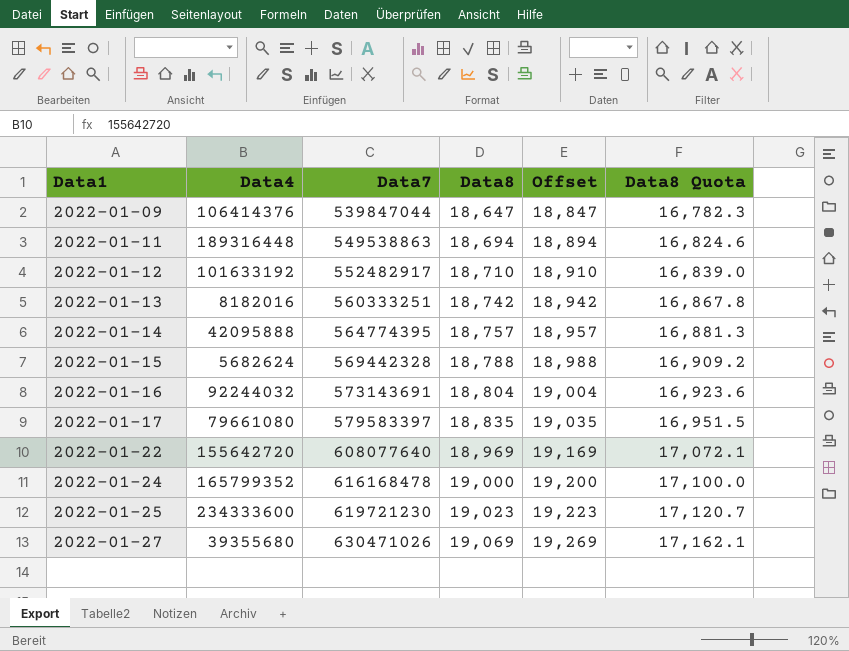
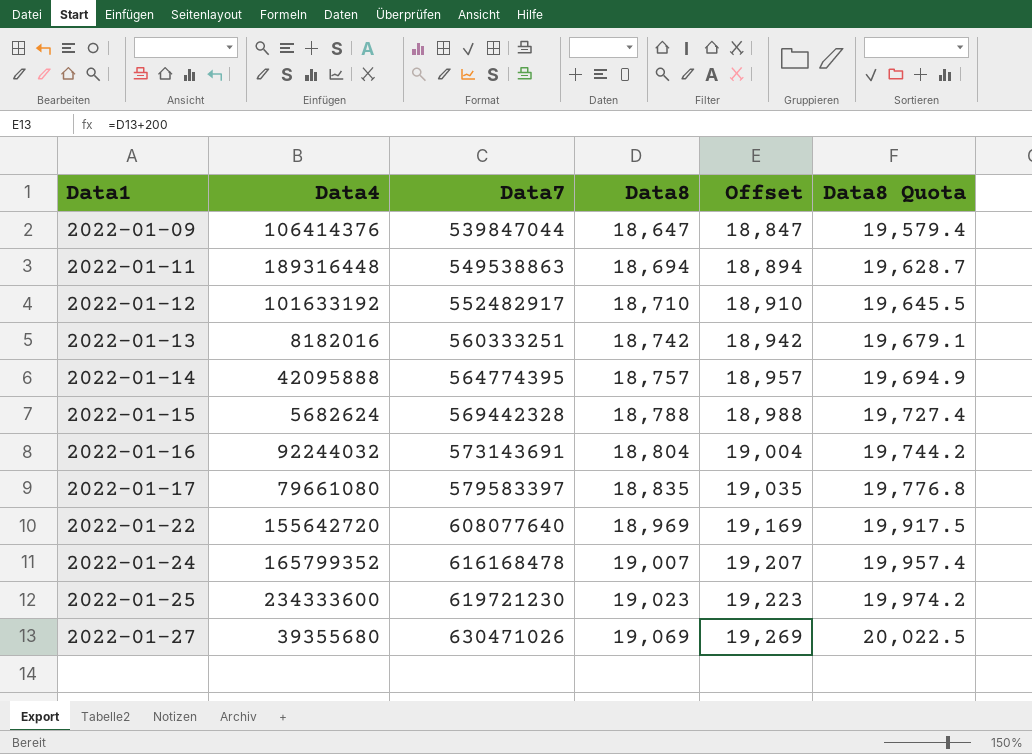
column Data8 Quota | formula: [Data8] * 0.9 -> [Data8] * 1.05
2022-01-24 | Data8: 19,000 -> 19,007
2022-01-24 | Offset: 19,200 -> 19,207

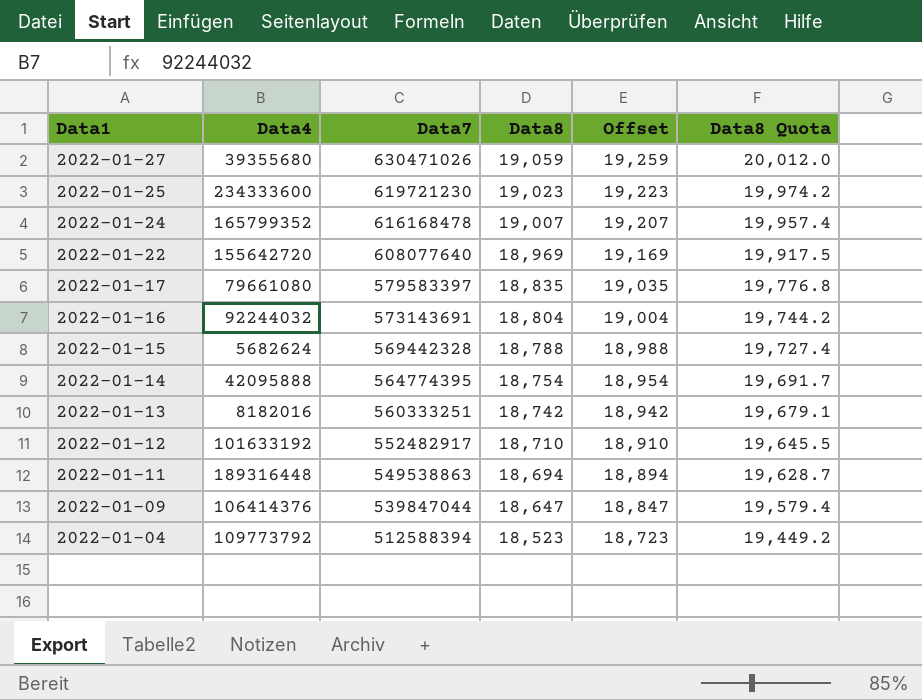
row order: Data1 ascending -> Data1 descending
2022-01-27 | Data8: 19,069 -> 19,059
2022-01-27 | Offset: 19,269 -> 19,259
2022-01-27 | Data8 Quota: 20,022.5 -> 20,012.0
2022-01-14 | Data8: 18,757 -> 18,754
2022-01-14 | Offset: 18,957 -> 18,954
2022-01-14 | Data8 Quota: 19,694.9 -> 19,691.7
row 2022-01-04: none -> 109773792 | 512588394 | 18,523 | 18,723 | 19,449.2

